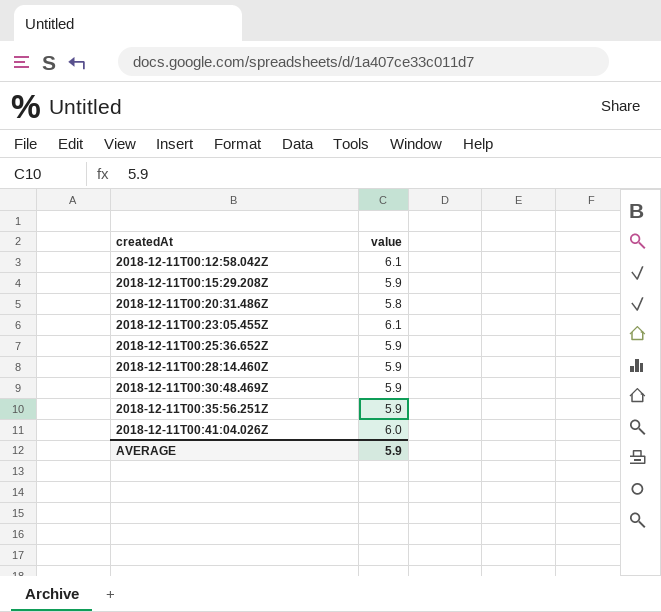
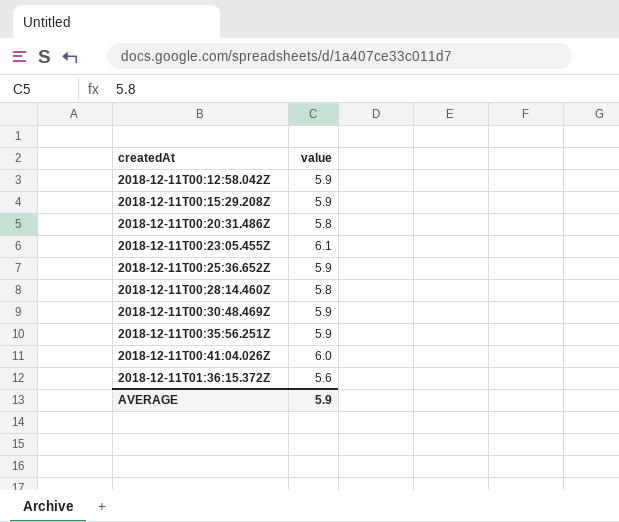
2018-12-11T00:12:58.042Z | value: 6.1 -> 5.9
2018-12-11T00:28:14.460Z | value: 5.9 -> 5.8
row 2018-12-11T01:36:15.372Z: none -> 5.6

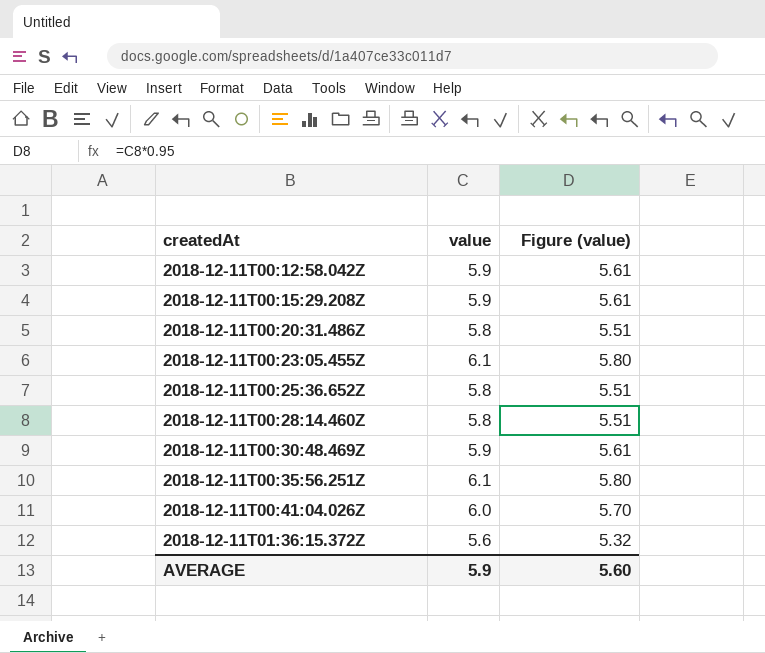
column Figure (value) | formula: none -> [value] * 0.95
2018-12-11T00:25:36.652Z | value: 5.9 -> 5.8
2018-12-11T00:35:56.251Z | value: 5.9 -> 6.1

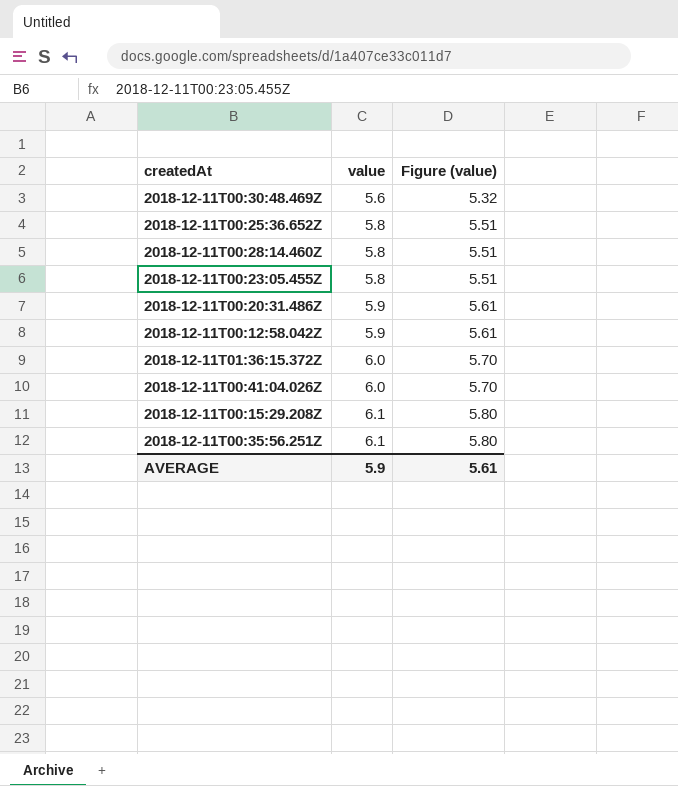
row order: createdAt ascending -> value ascending
2018-12-11T00:30:48.469Z | value: 5.9 -> 5.6
2018-12-11T00:30:48.469Z | Figure (value): 5.61 -> 5.32
2018-12-11T00:23:05.455Z | value: 6.1 -> 5.8
2018-12-11T00:23:05.455Z | Figure (value): 5.80 -> 5.51
2018-12-11T00:20:31.486Z | value: 5.8 -> 5.9
2018-12-11T00:20:31.486Z | Figure (value): 5.51 -> 5.61
2018-12-11T01:36:15.372Z | value: 5.6 -> 6.0
2018-12-11T01:36:15.372Z | Figure (value): 5.32 -> 5.70
2018-12-11T00:15:29.208Z | value: 5.9 -> 6.1
2018-12-11T00:15:29.208Z | Figure (value): 5.61 -> 5.80
AVERAGE | Figure (value): 5.60 -> 5.61

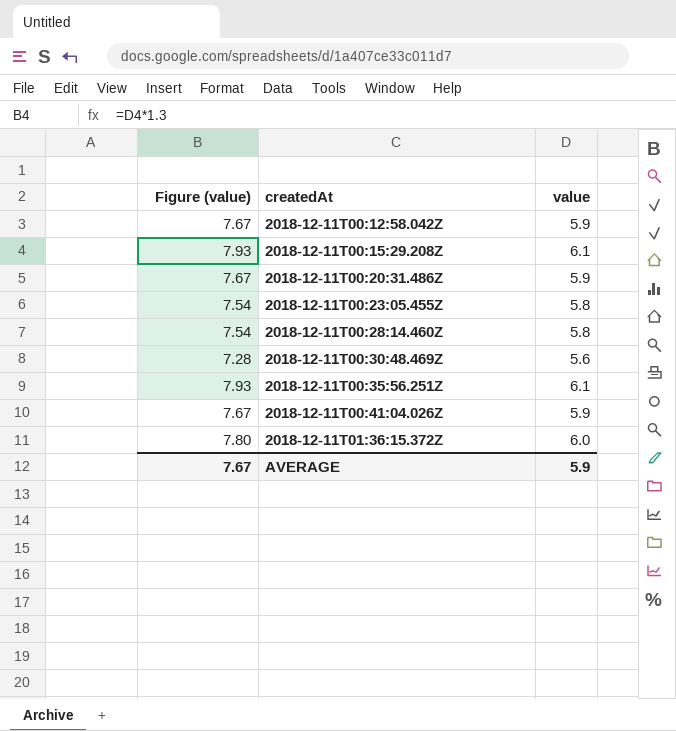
row order: value ascending -> createdAt ascending
column Figure (value) | formula: [value] * 0.95 -> [value] * 1.3
column Figure (value) | position: 3 -> 1
row 2018-12-11T00:25:36.652Z: 5.8 | 5.51 -> none
2018-12-11T00:41:04.026Z | value: 6.0 -> 5.9
AVERAGE | Figure (value): 5.61 -> 7.67

